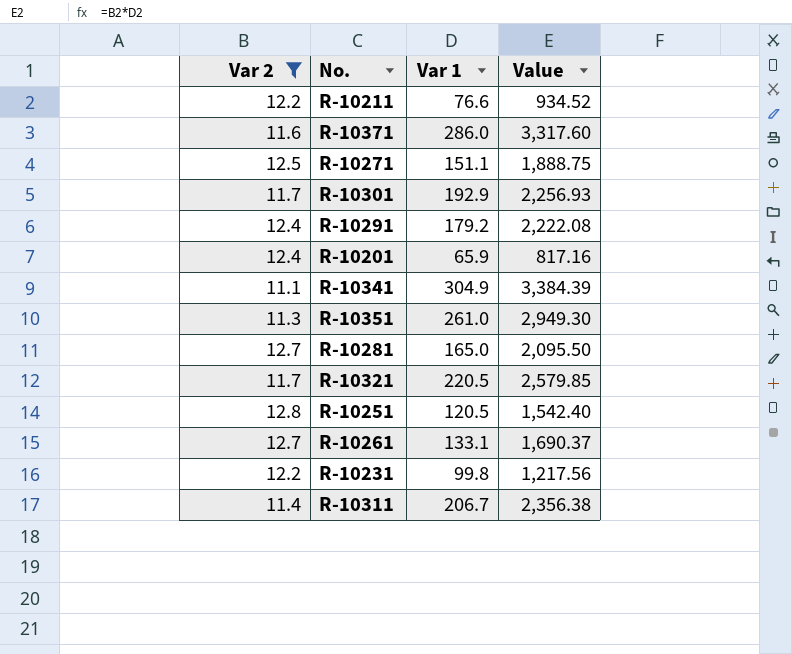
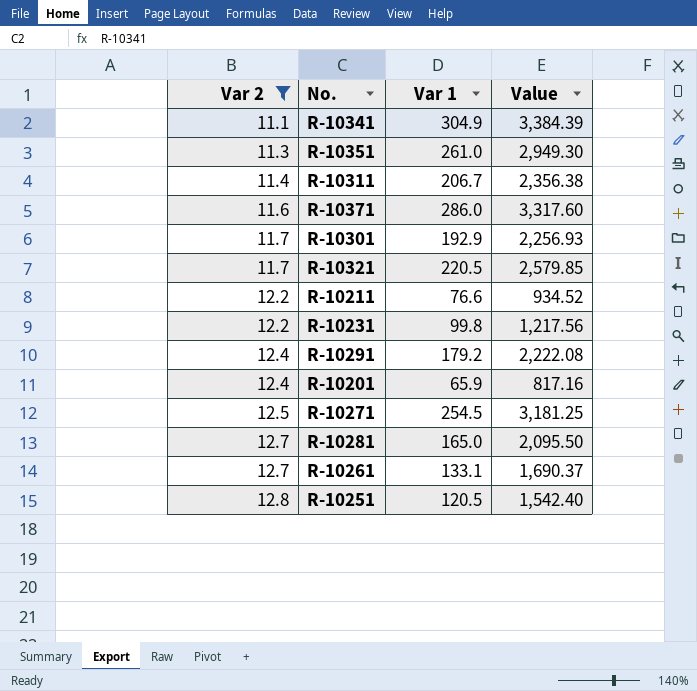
row order: none -> Var 2 ascending
R-10271 | Var 1: 151.1 -> 254.5
R-10271 | Value: 1,888.75 -> 3,181.25

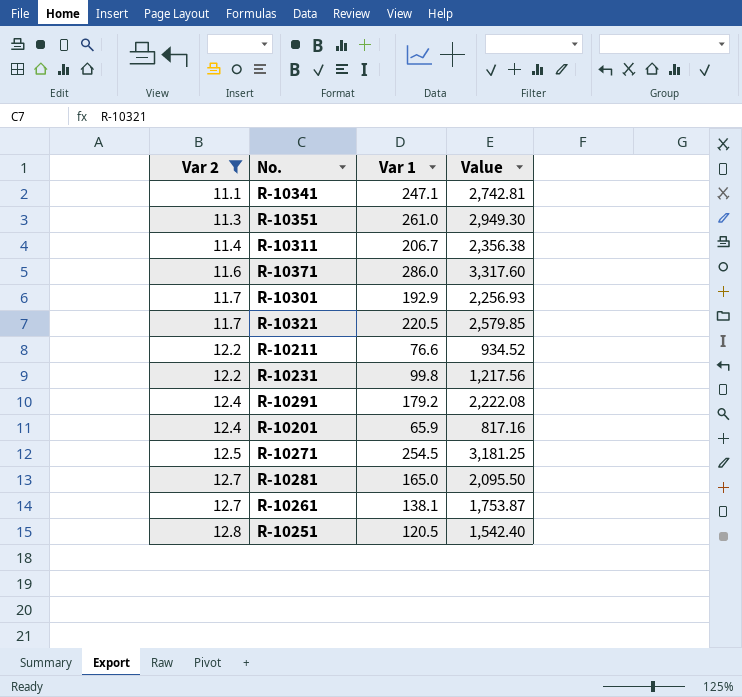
R-10341 | Var 1: 304.9 -> 247.1
R-10341 | Value: 3,384.39 -> 2,742.81
R-10261 | Var 1: 133.1 -> 138.1
R-10261 | Value: 1,690.37 -> 1,753.87

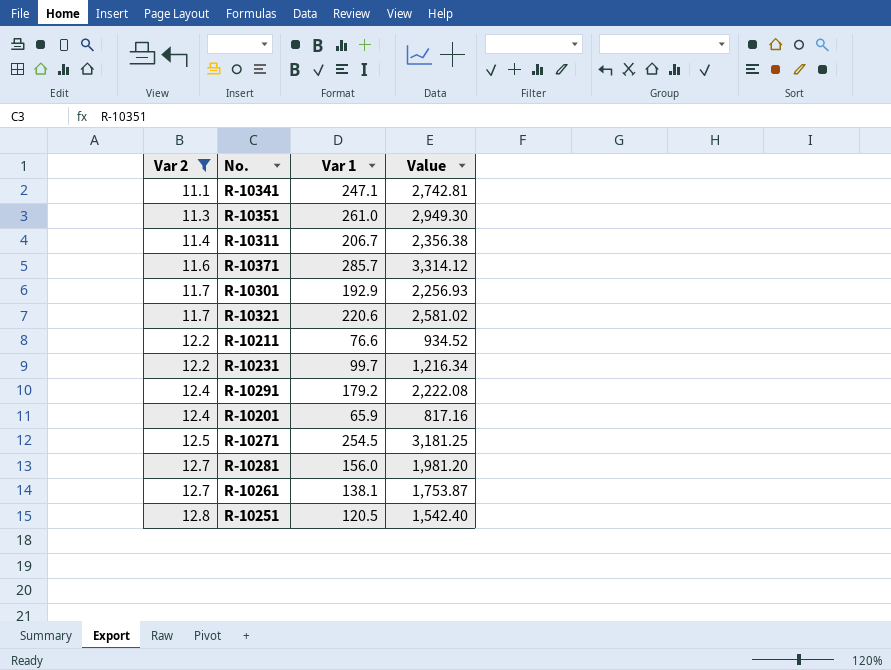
R-10371 | Var 1: 286.0 -> 285.7
R-10371 | Value: 3,317.60 -> 3,314.12
R-10321 | Var 1: 220.5 -> 220.6
R-10321 | Value: 2,579.85 -> 2,581.02
R-10231 | Var 1: 99.8 -> 99.7
R-10231 | Value: 1,217.56 -> 1,216.34
R-10281 | Var 1: 165.0 -> 156.0
R-10281 | Value: 2,095.50 -> 1,981.20

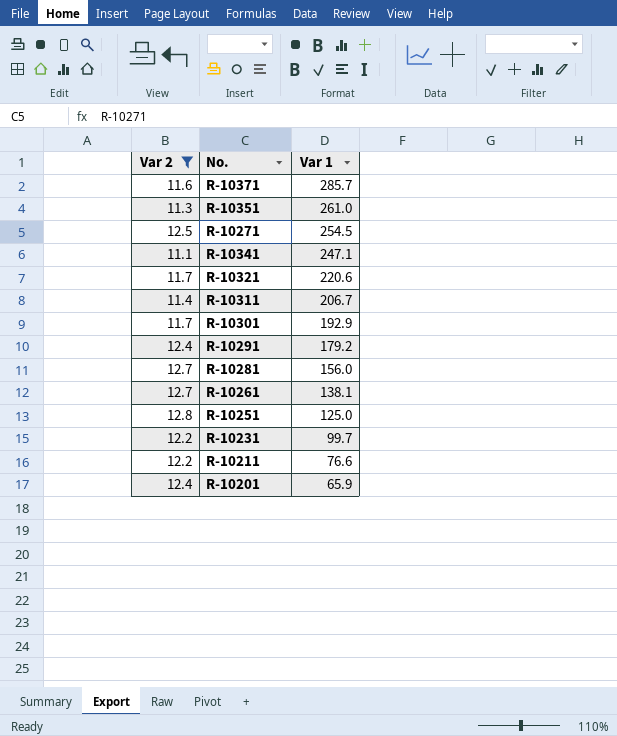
row order: Var 2 ascending -> Var 1 descending
column Value | formula: [Var 2] * [Var 1] -> none
R-10251 | Var 1: 120.5 -> 125.0

